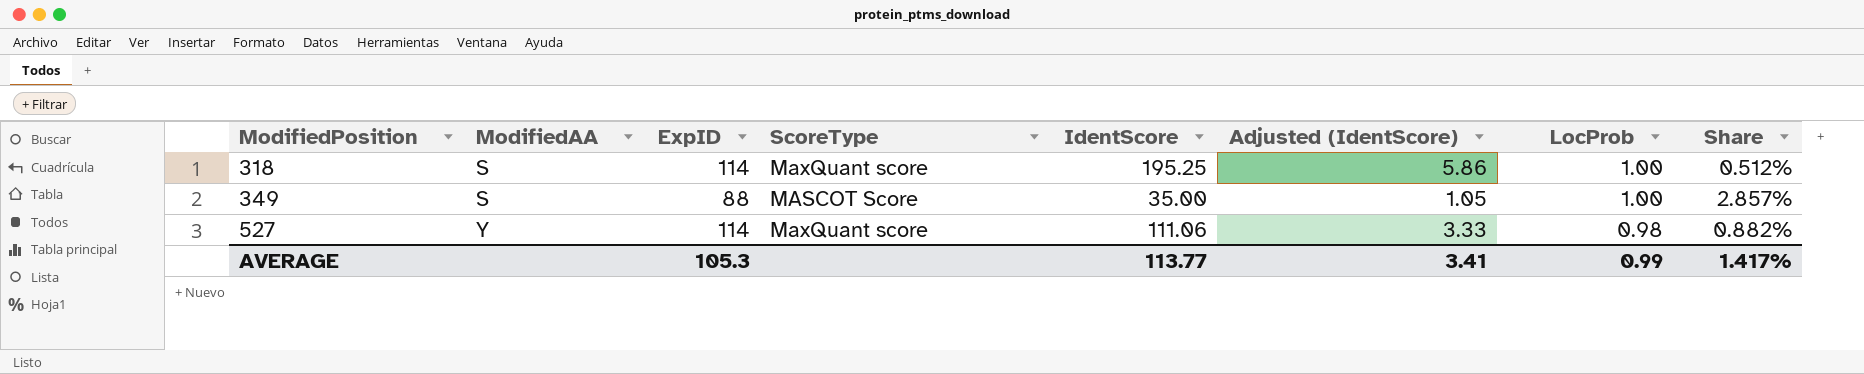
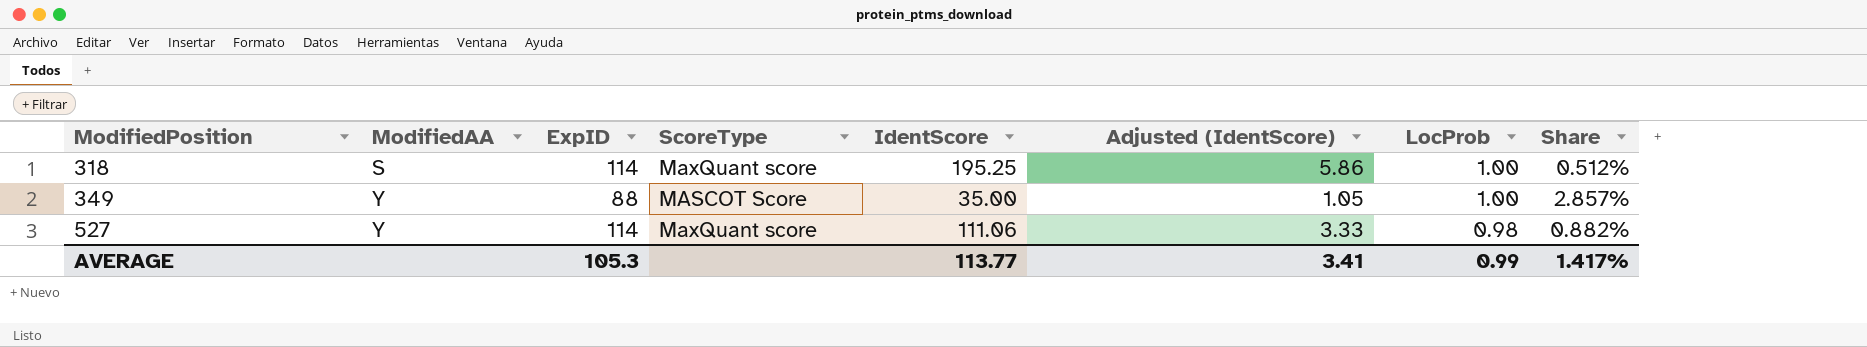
349 | ModifiedAA: S -> Y

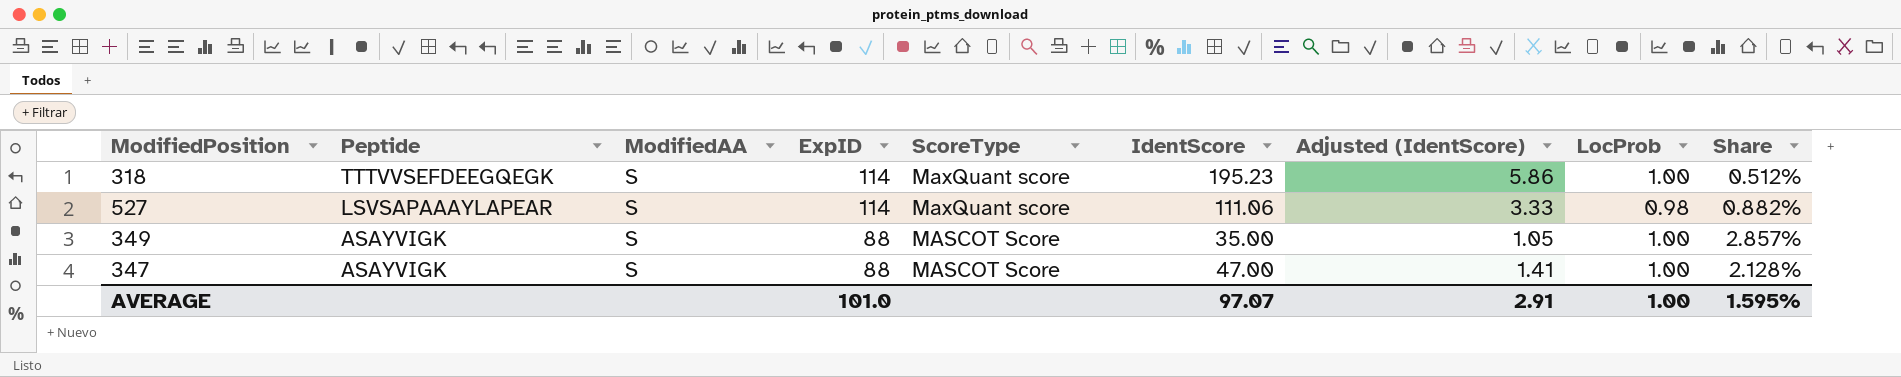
row order: ModifiedPosition ascending -> Peptide descending
column Peptide | position: none -> 2
318 | IdentScore: 195.25 -> 195.23
527 | ModifiedAA: Y -> S
349 | ModifiedAA: Y -> S
row 347: none -> ASAYVIGK | S | 88 | MASCOT Score | 47.00 | 1.41 | 1.00 | 2.128%
AVERAGE | ExpID: 105.3 -> 101.0
AVERAGE | IdentScore: 113.77 -> 97.07
AVERAGE | Adjusted (IdentScore): 3.41 -> 2.91
AVERAGE | LocProb: 0.99 -> 1.00
AVERAGE | Share: 1.417% -> 1.595%

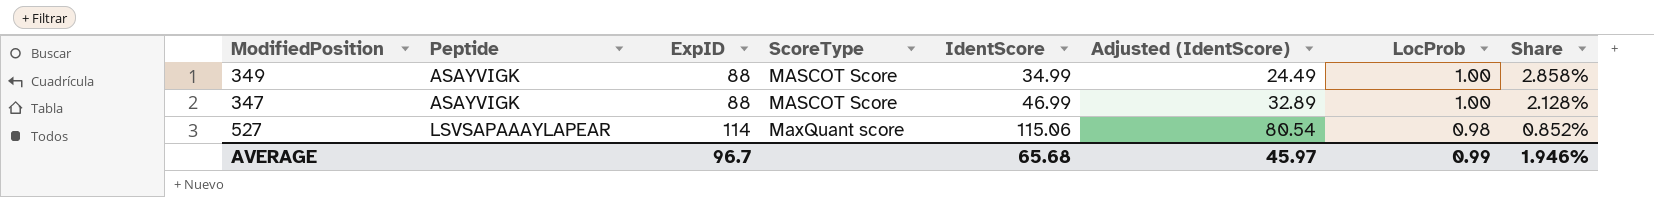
row order: Peptide descending -> Peptide ascending
column ModifiedAA | position: 3 -> none
column Adjusted (IdentScore) | formula: [IdentScore] * 0.03 -> [IdentScore] * 0.7
row 318: TTTVVSEFDEEGQEGK | S | 114 | MaxQuant score | 195.23 | 5.86 | 1.00 | 0.512% -> none
349 | IdentScore: 35.00 -> 34.99
349 | Share: 2.857% -> 2.858%
347 | IdentScore: 47.00 -> 46.99
527 | IdentScore: 111.06 -> 115.06
527 | Share: 0.882% -> 0.852%
AVERAGE | ExpID: 101.0 -> 96.7
AVERAGE | IdentScore: 97.07 -> 65.68
AVERAGE | Adjusted (IdentScore): 2.91 -> 45.97
AVERAGE | LocProb: 1.00 -> 0.99
AVERAGE | Share: 1.595% -> 1.946%

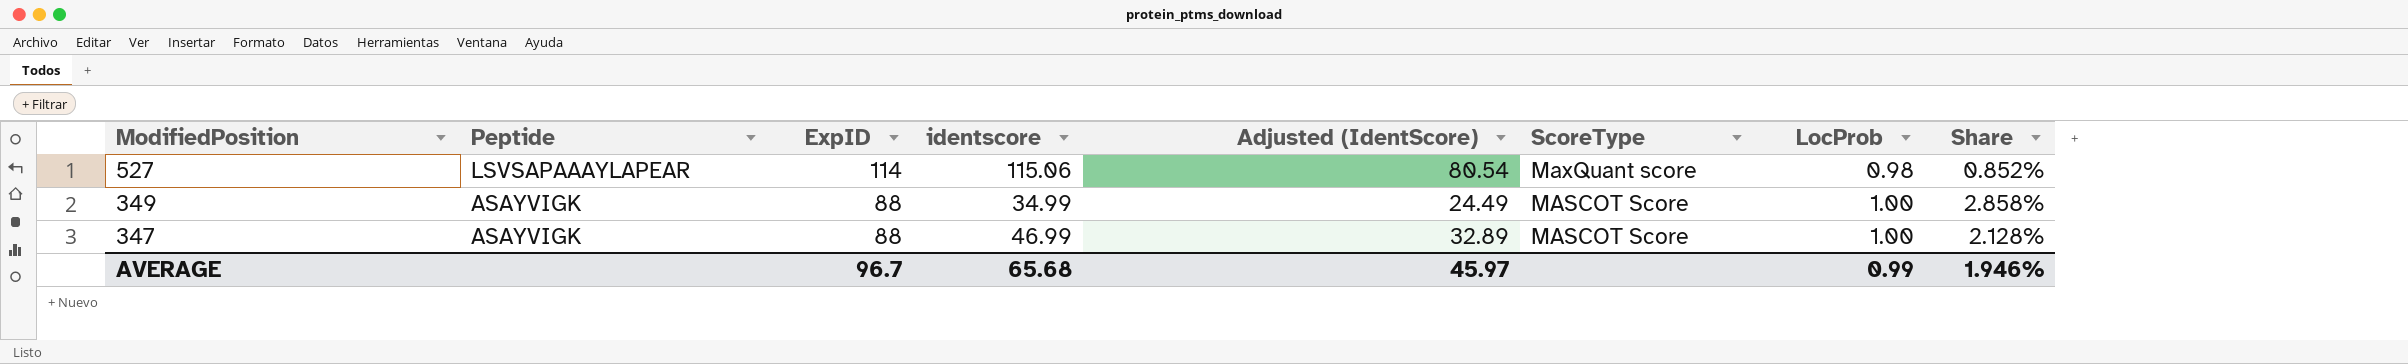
row order: Peptide ascending -> ModifiedPosition descending
column name: IdentScore -> identscore
column ScoreType | position: 4 -> 6

